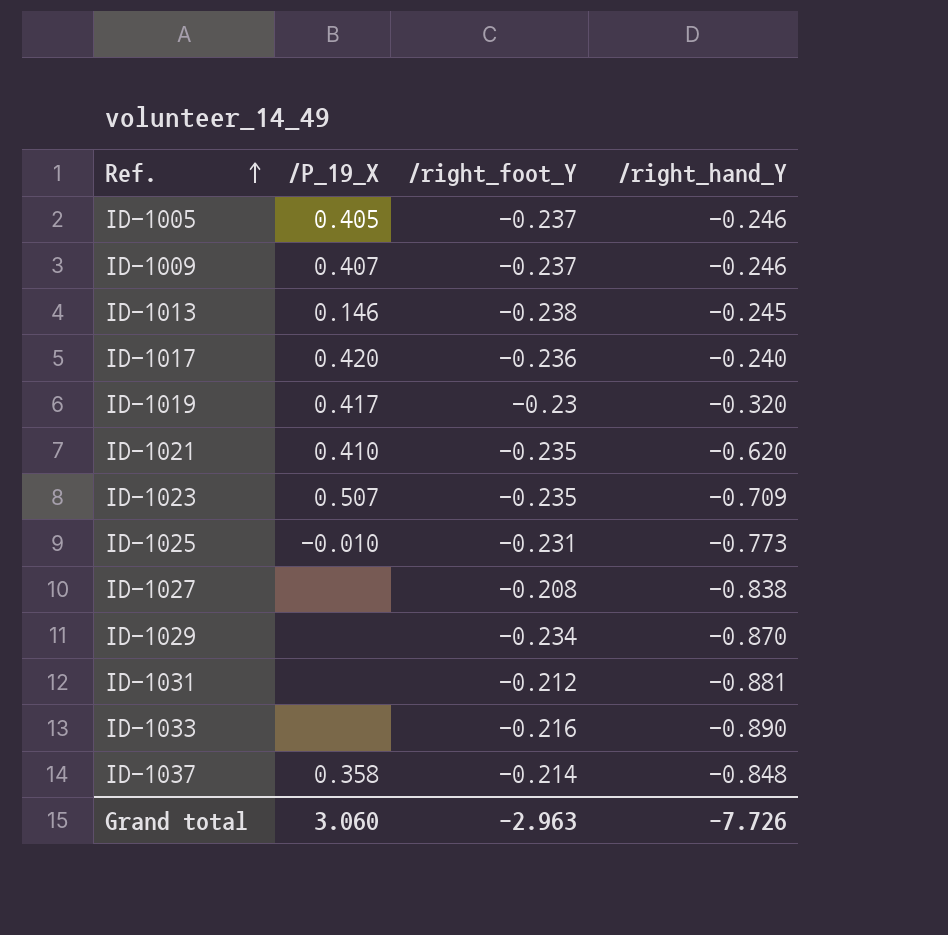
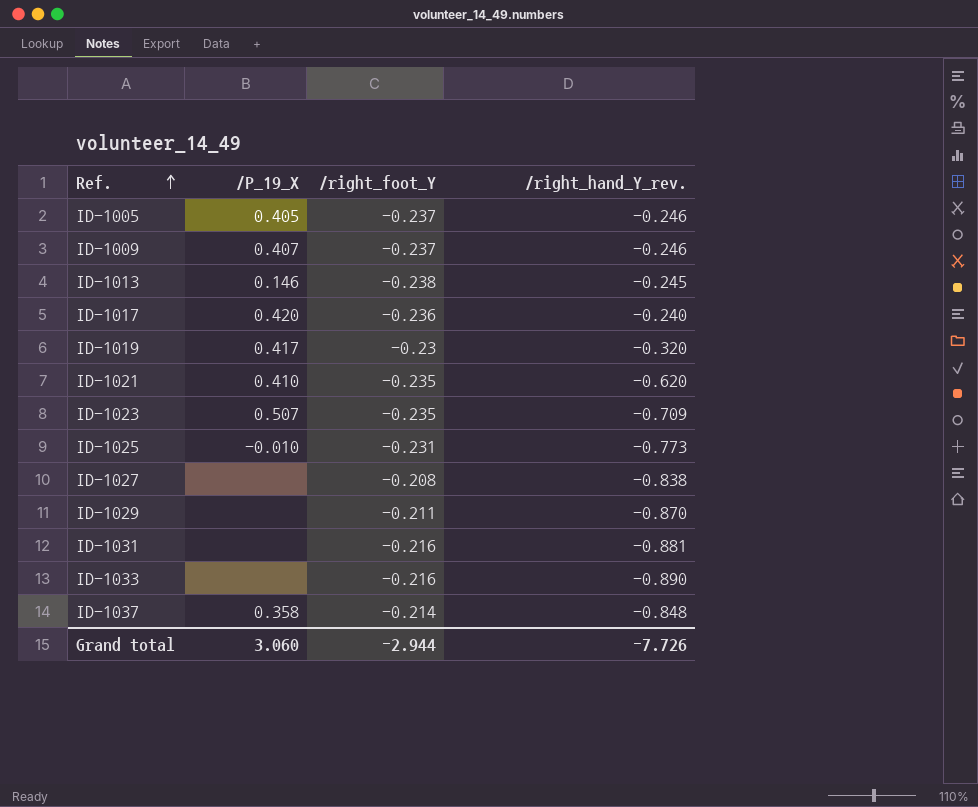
column name: /right_hand_Y -> /right_hand_Y_rev.
ID-1029 | /right_foot_Y: -0.234 -> -0.211
ID-1031 | /right_foot_Y: -0.212 -> -0.216
Grand total | /right_foot_Y: -2.963 -> -2.944

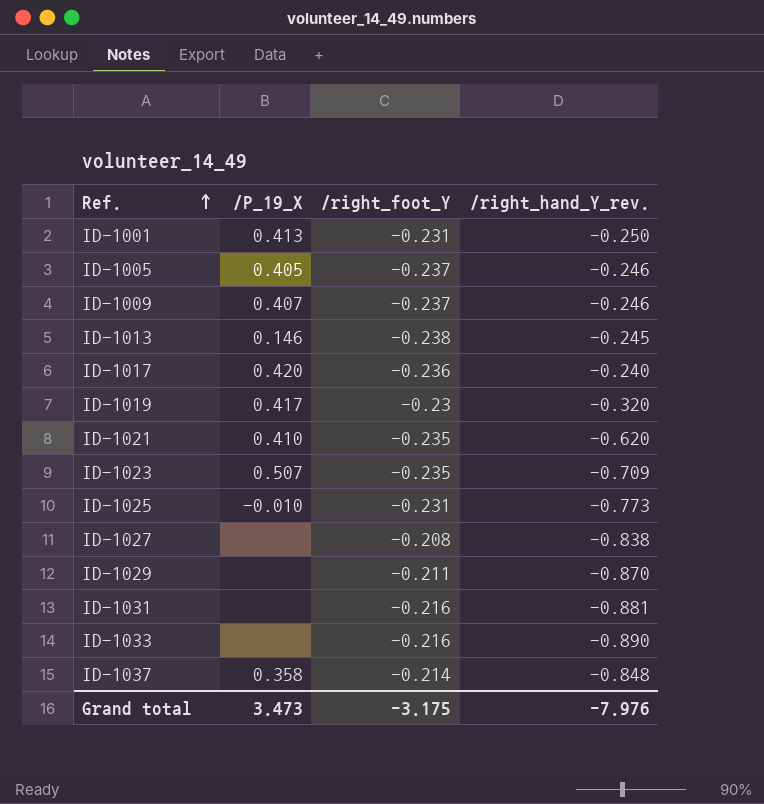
row ID-1001: none -> 0.413 | -0.231 | -0.250
Grand total | /P_19_X: 3.060 -> 3.473
Grand total | /right_foot_Y: -2.944 -> -3.175
Grand total | /right_hand_Y_rev.: -7.726 -> -7.976

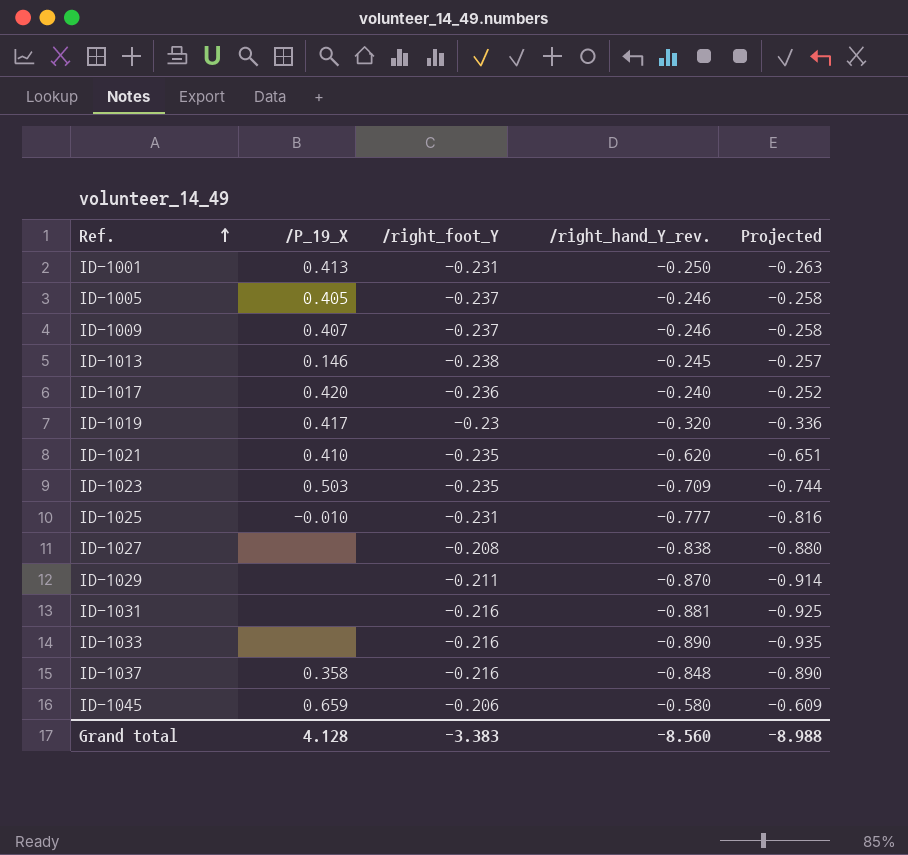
column Projected | formula: none -> [/right_hand_Y_rev.] * 1.05
ID-1023 | /P_19_X: 0.507 -> 0.503
ID-1025 | /right_hand_Y_rev.: -0.773 -> -0.777
ID-1037 | /right_foot_Y: -0.214 -> -0.216
row ID-1045: none -> 0.659 | -0.206 | -0.580 | -0.609
Grand total | /P_19_X: 3.473 -> 4.128
Grand total | /right_foot_Y: -3.175 -> -3.383
Grand total | /right_hand_Y_rev.: -7.976 -> -8.560

